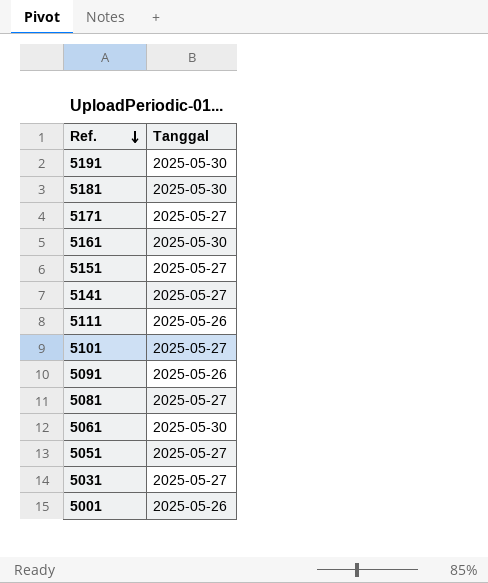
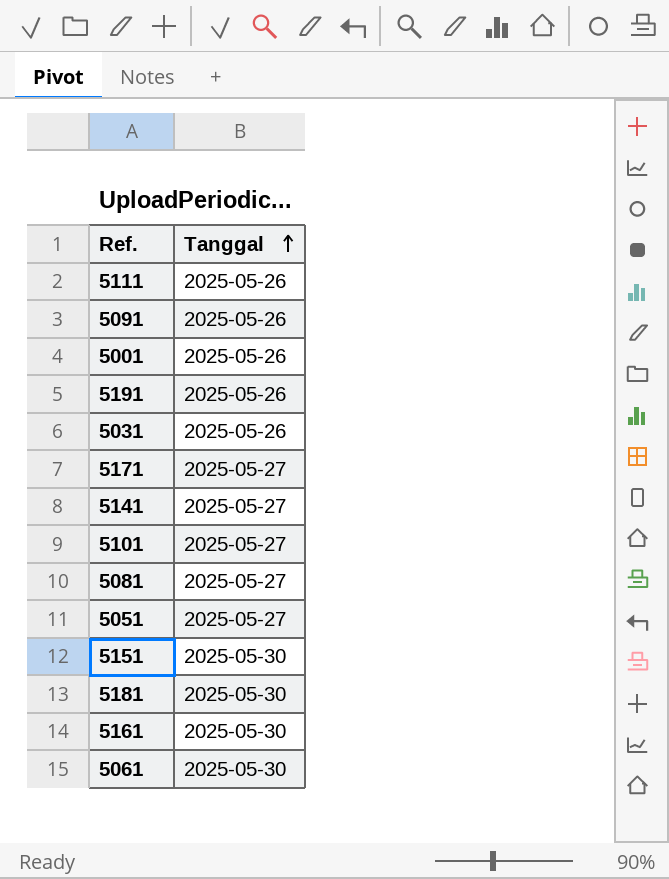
row order: Ref. descending -> Tanggal ascending
5191 | Tanggal: 2025-05-30 -> 2025-05-26
5031 | Tanggal: 2025-05-27 -> 2025-05-26
5151 | Tanggal: 2025-05-27 -> 2025-05-30

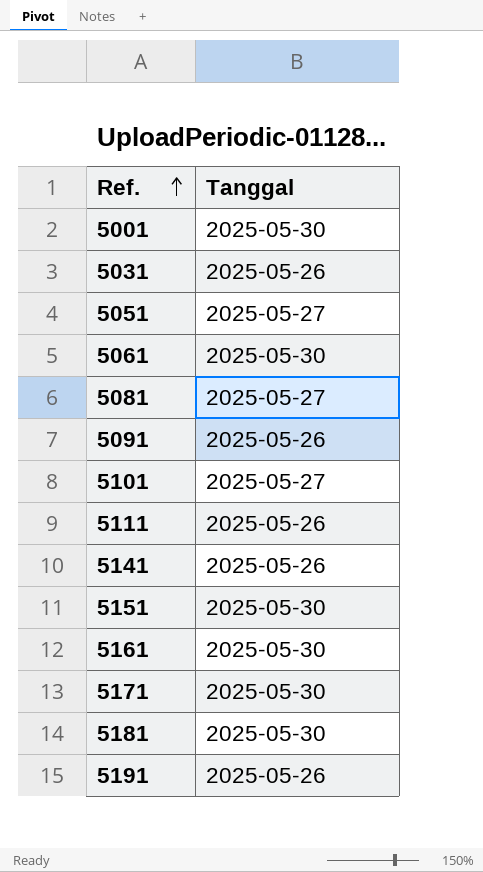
row order: Tanggal ascending -> Ref. ascending
5001 | Tanggal: 2025-05-26 -> 2025-05-30
5141 | Tanggal: 2025-05-27 -> 2025-05-26
5171 | Tanggal: 2025-05-27 -> 2025-05-30

